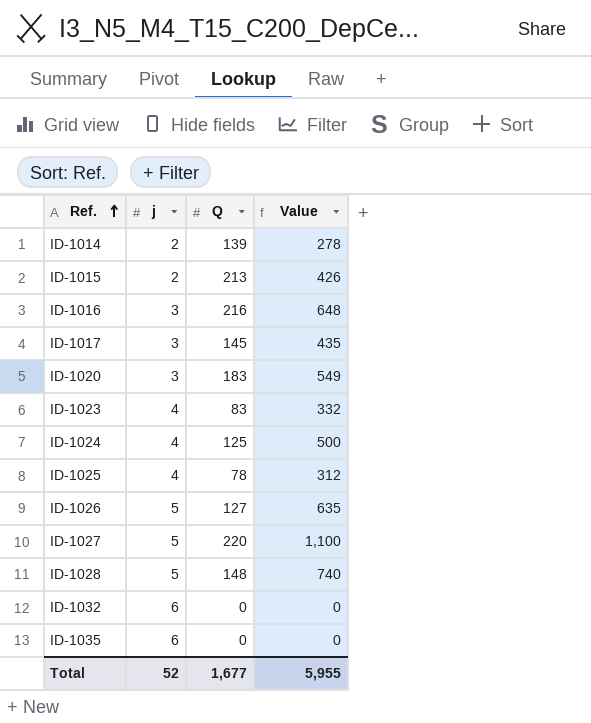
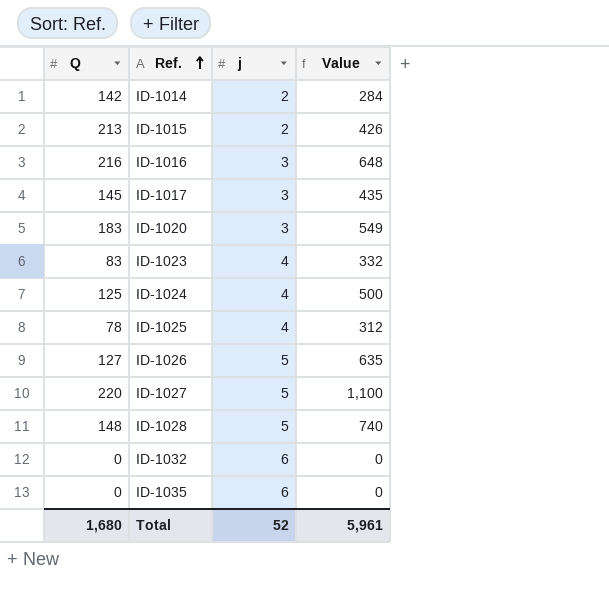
column Q | position: 3 -> 1
ID-1014 | Q: 139 -> 142
ID-1014 | Value: 278 -> 284
Total | Q: 1,677 -> 1,680
Total | Value: 5,955 -> 5,961

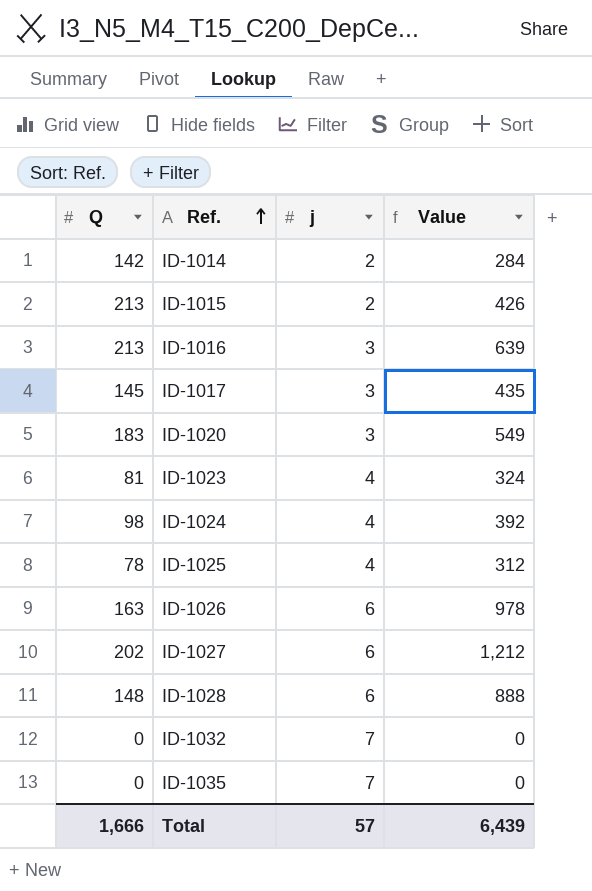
ID-1016 | Q: 216 -> 213
ID-1016 | Value: 648 -> 639
ID-1023 | Q: 83 -> 81
ID-1023 | Value: 332 -> 324
ID-1024 | Q: 125 -> 98
ID-1024 | Value: 500 -> 392
ID-1026 | Q: 127 -> 163
ID-1026 | j: 5 -> 6
ID-1026 | Value: 635 -> 978
ID-1027 | Q: 220 -> 202
ID-1027 | j: 5 -> 6
ID-1027 | Value: 1,100 -> 1,212
ID-1028 | j: 5 -> 6
ID-1028 | Value: 740 -> 888
ID-1032 | j: 6 -> 7
ID-1035 | j: 6 -> 7
Total | Q: 1,680 -> 1,666
Total | j: 52 -> 57
Total | Value: 5,961 -> 6,439

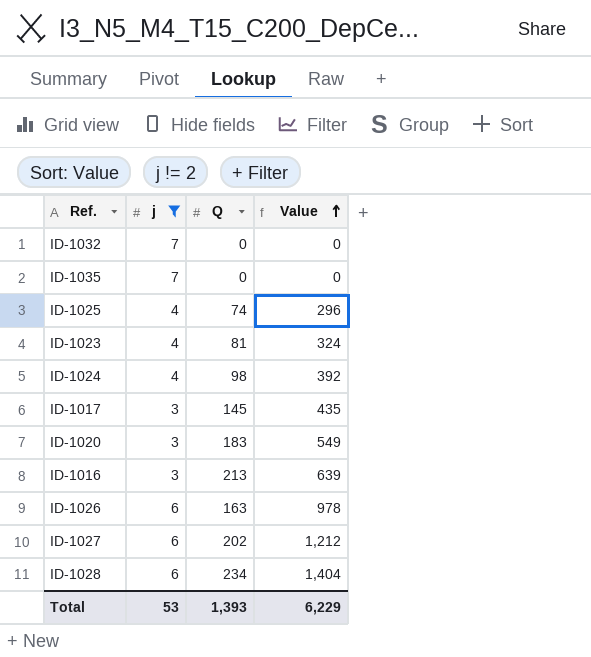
filter: none -> j != 2
row order: Ref. ascending -> Value ascending
column Q | position: 1 -> 3
ID-1025 | Q: 78 -> 74
ID-1025 | Value: 312 -> 296
ID-1028 | Q: 148 -> 234
ID-1028 | Value: 888 -> 1,404
Total | j: 57 -> 53
Total | Q: 1,666 -> 1,393
Total | Value: 6,439 -> 6,229

